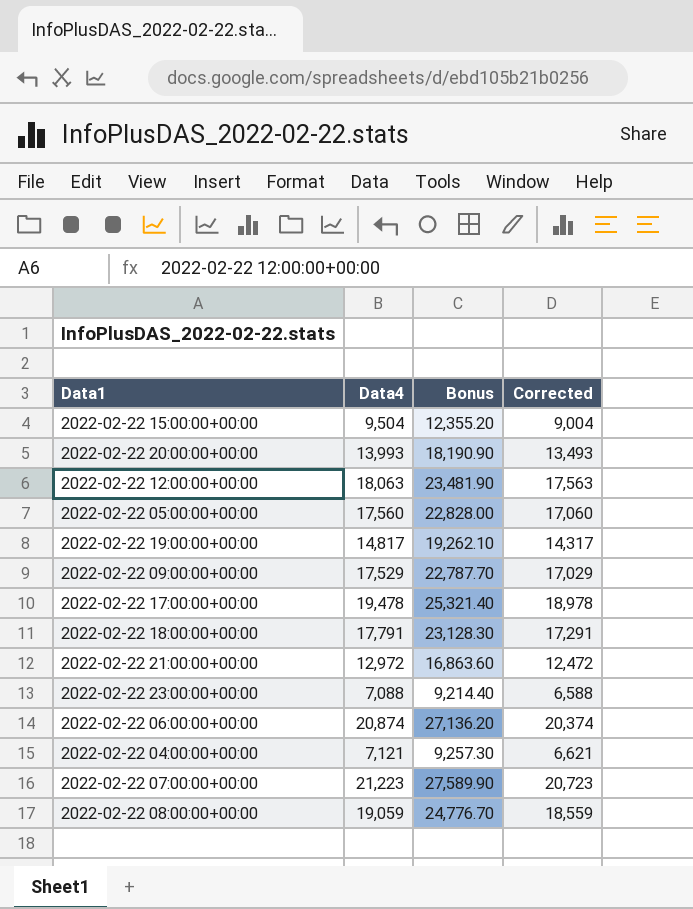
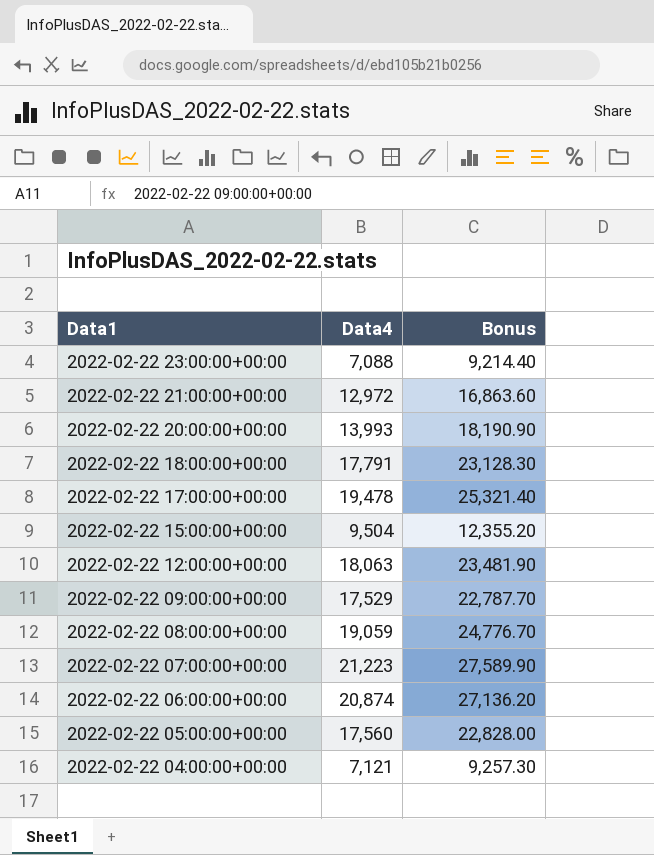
row order: none -> Data1 descending
column Corrected | formula: [Data4] - 500 -> none
row 2022-02-22 19:00:00+00:00: 14,817 | 19,262.10 | 14,317 -> none

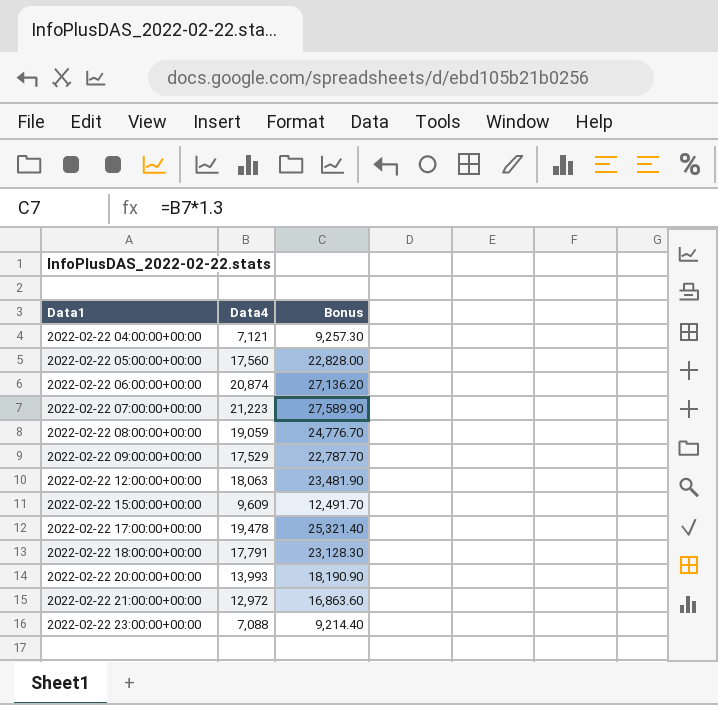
row order: Data1 descending -> Data1 ascending
2022-02-22 15:00:00+00:00 | Data4: 9,504 -> 9,609
2022-02-22 15:00:00+00:00 | Bonus: 12,355.20 -> 12,491.70

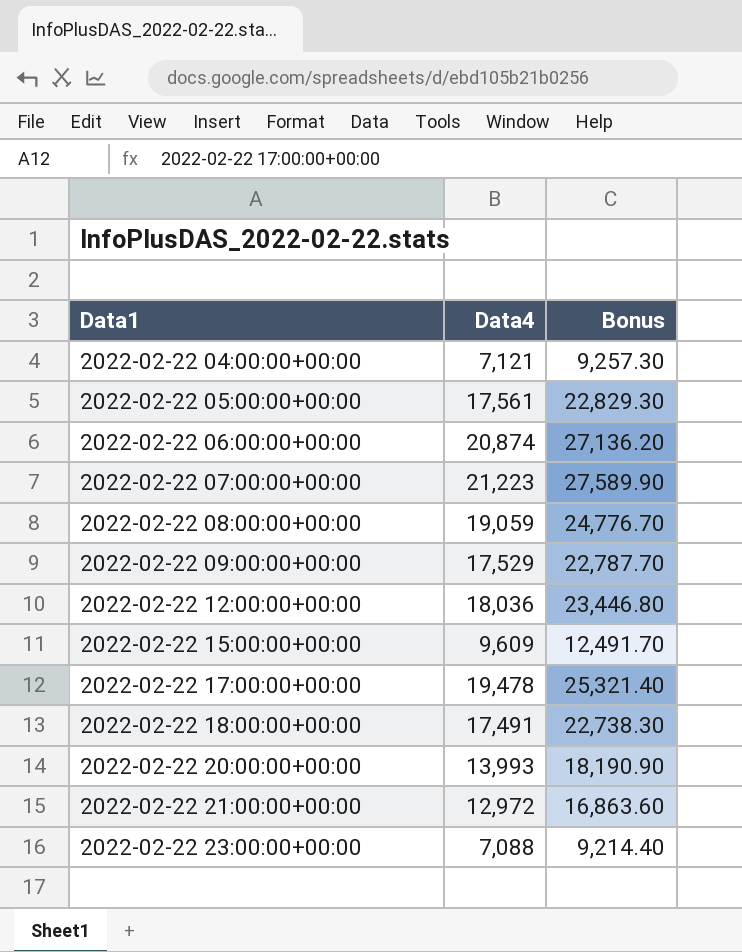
2022-02-22 05:00:00+00:00 | Data4: 17,560 -> 17,561
2022-02-22 05:00:00+00:00 | Bonus: 22,828.00 -> 22,829.30
2022-02-22 12:00:00+00:00 | Data4: 18,063 -> 18,036
2022-02-22 12:00:00+00:00 | Bonus: 23,481.90 -> 23,446.80
2022-02-22 18:00:00+00:00 | Data4: 17,791 -> 17,491
2022-02-22 18:00:00+00:00 | Bonus: 23,128.30 -> 22,738.30

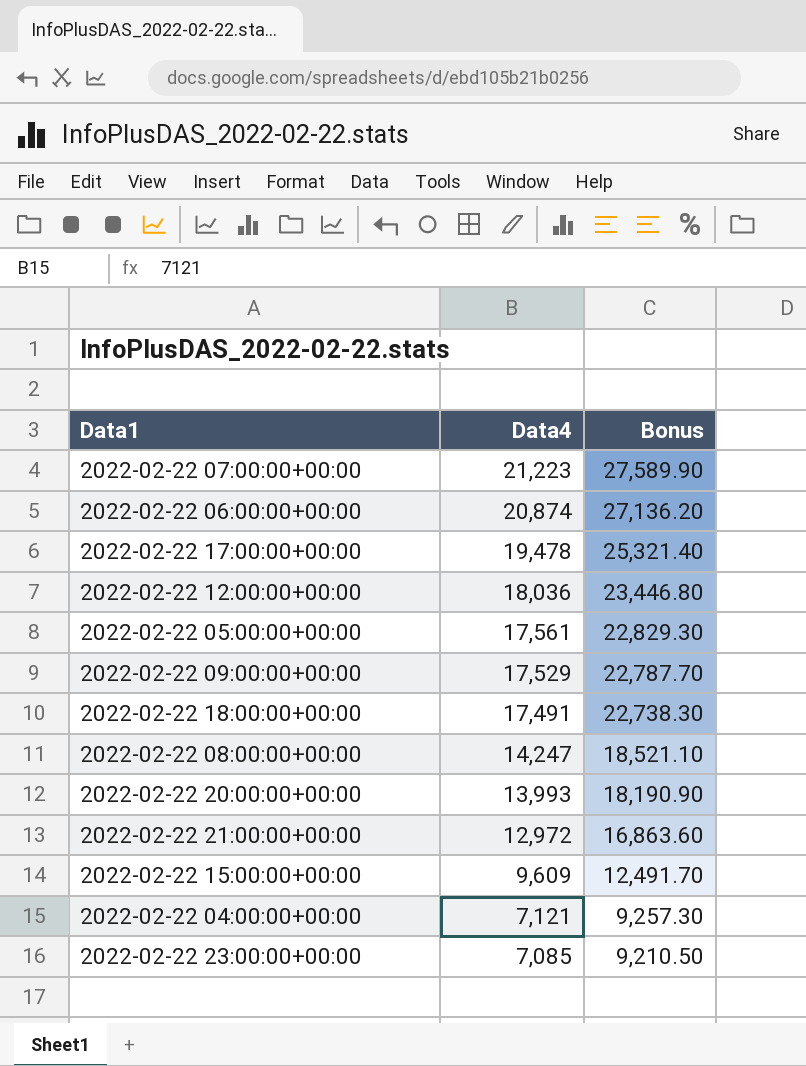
row order: Data1 ascending -> Data4 descending
2022-02-22 08:00:00+00:00 | Data4: 19,059 -> 14,247
2022-02-22 08:00:00+00:00 | Bonus: 24,776.70 -> 18,521.10
2022-02-22 23:00:00+00:00 | Data4: 7,088 -> 7,085
2022-02-22 23:00:00+00:00 | Bonus: 9,214.40 -> 9,210.50

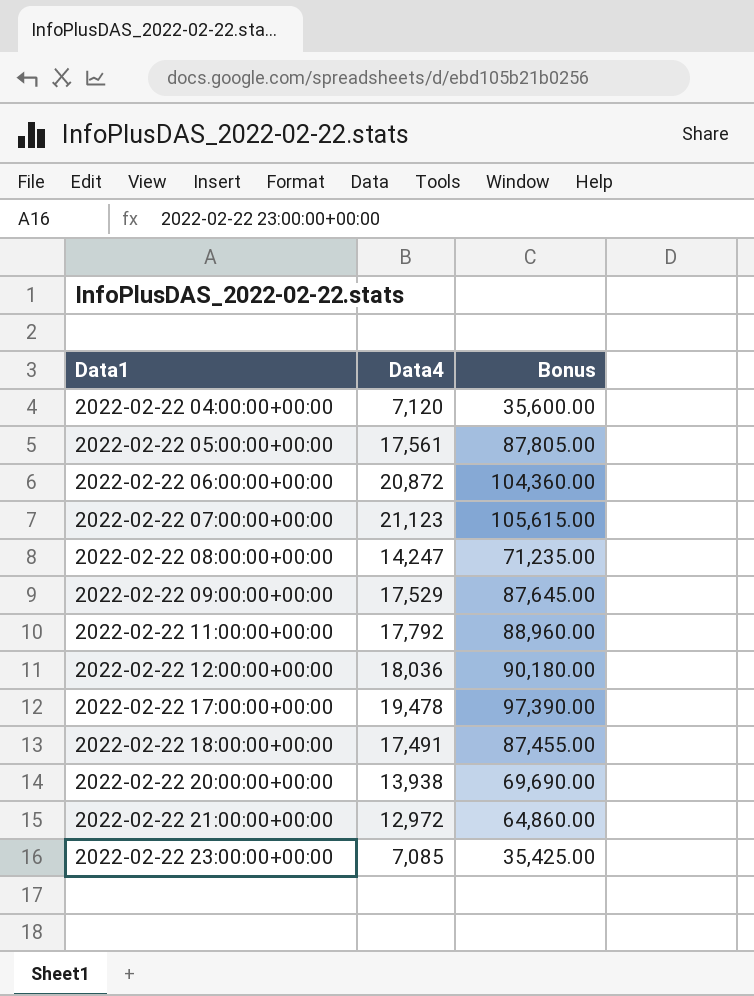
row order: Data4 descending -> Data1 ascending
column Bonus | formula: [Data4] * 1.3 -> [Data4] * 5
row 2022-02-22 15:00:00+00:00: 9,609 | 12,491.70 -> none
2022-02-22 04:00:00+00:00 | Data4: 7,121 -> 7,120
2022-02-22 06:00:00+00:00 | Data4: 20,874 -> 20,872
2022-02-22 07:00:00+00:00 | Data4: 21,223 -> 21,123
row 2022-02-22 11:00:00+00:00: none -> 17,792 | 88,960.00
2022-02-22 20:00:00+00:00 | Data4: 13,993 -> 13,938

